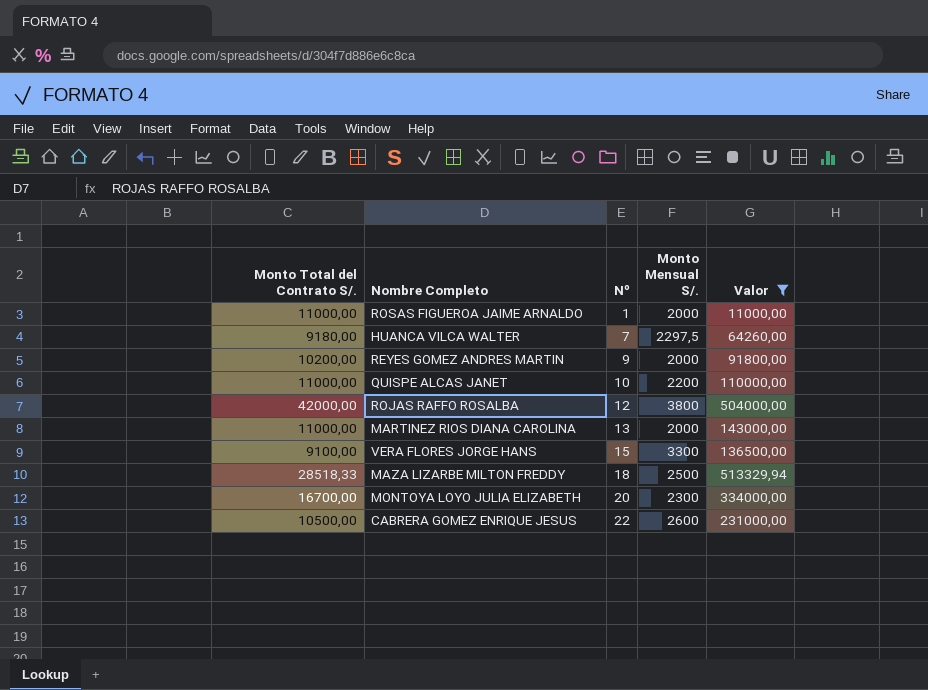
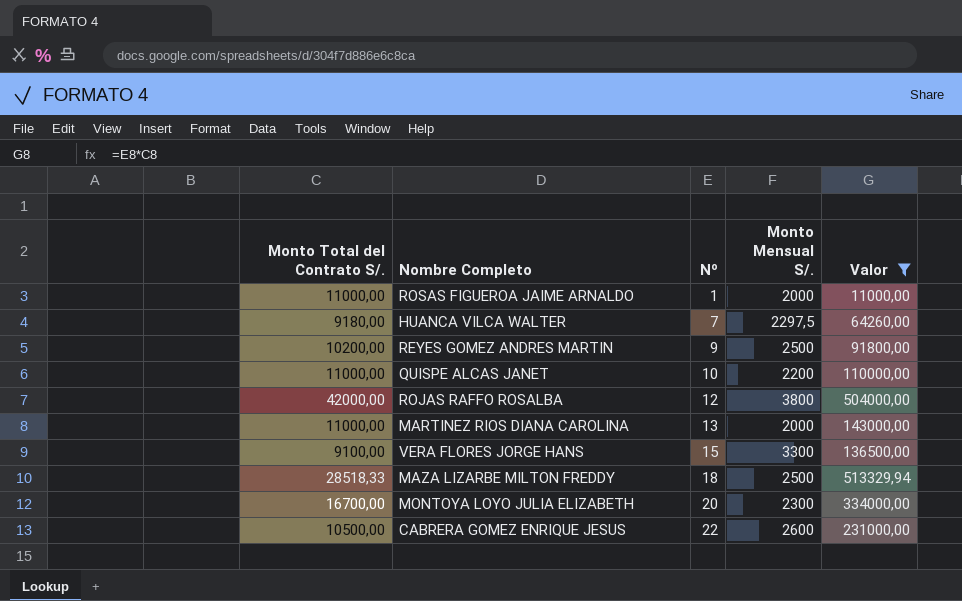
REYES GOMEZ ANDRES MARTIN | Monto Mensual S/.: 2000 -> 2500

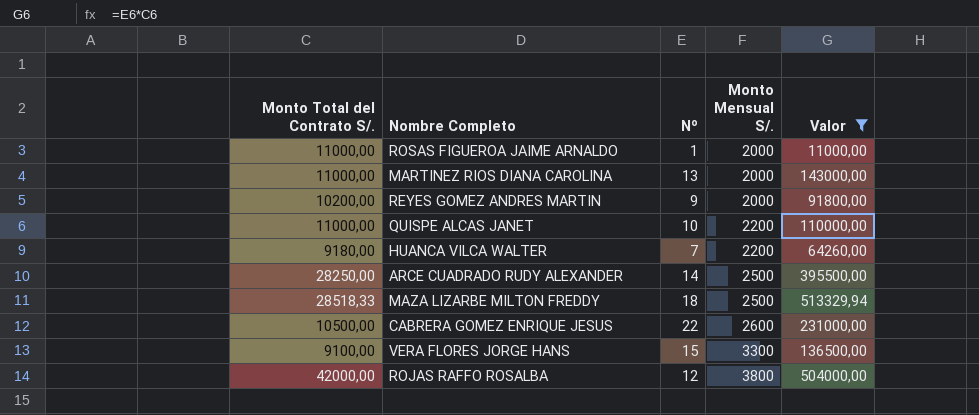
row order: Nº ascending -> Monto Mensual S/. ascending
row MONTOYA LOYO JULIA ELIZABETH: 16700,00 | 20 | 2300 | 334000,00 -> none
REYES GOMEZ ANDRES MARTIN | Monto Mensual S/.: 2500 -> 2000
HUANCA VILCA WALTER | Monto Mensual S/.: 2297,5 -> 2200
row ARCE CUADRADO RUDY ALEXANDER: none -> 28250,00 | 14 | 2500 | 395500,00

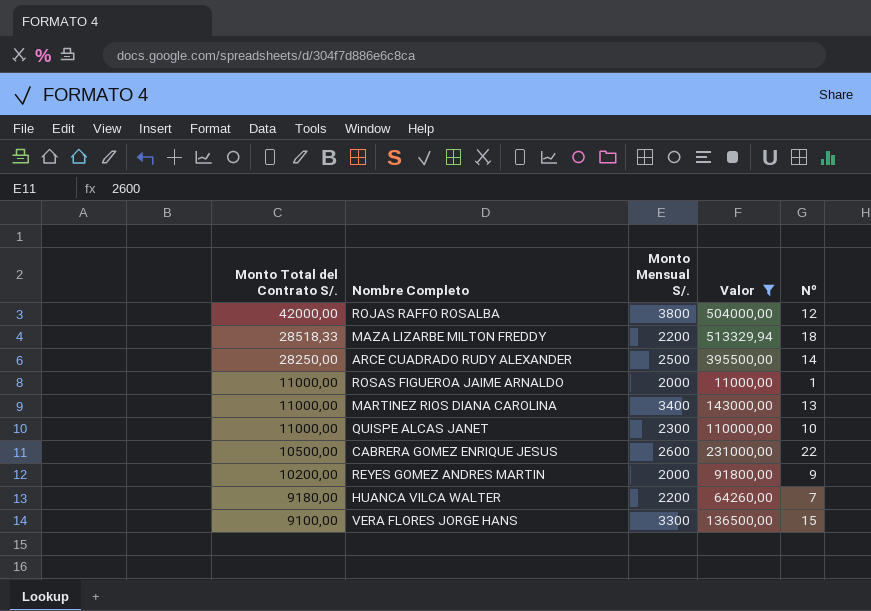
row order: Monto Mensual S/. ascending -> Monto Total del Contrato S/. descending
column Nº | position: 3 -> 5
MAZA LIZARBE MILTON FREDDY | Monto Mensual S/.: 2500 -> 2200
MARTINEZ RIOS DIANA CAROLINA | Monto Mensual S/.: 2000 -> 3400
QUISPE ALCAS JANET | Monto Mensual S/.: 2200 -> 2300

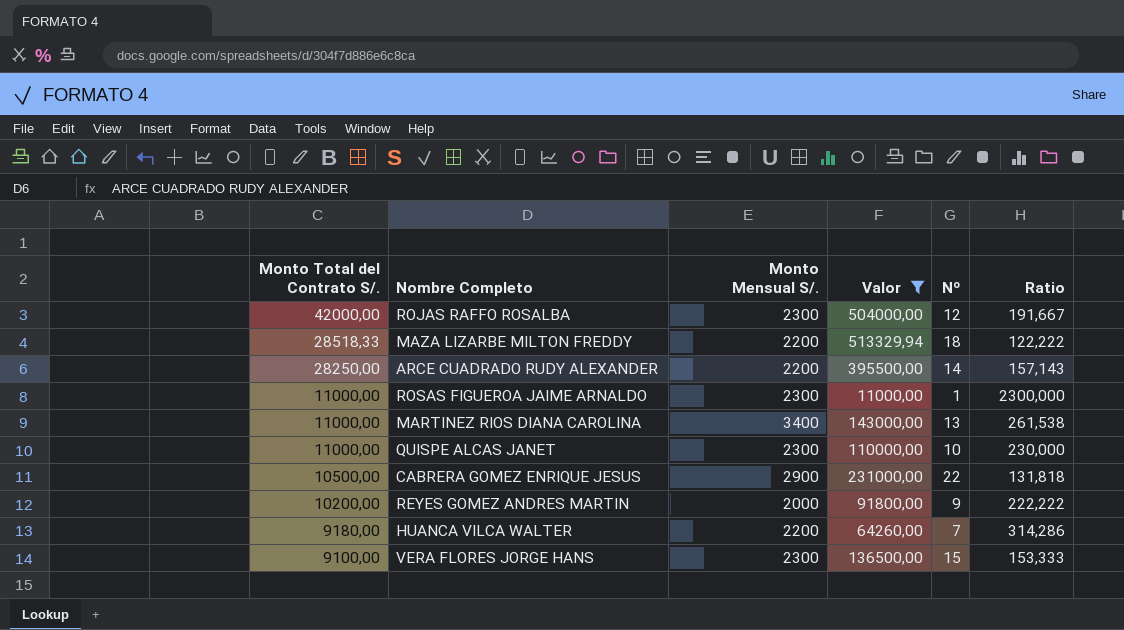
column Ratio | formula: none -> [Monto Mensual S/.] / [Nº]
ROJAS RAFFO ROSALBA | Monto Mensual S/.: 3800 -> 2300
ARCE CUADRADO RUDY ALEXANDER | Monto Mensual S/.: 2500 -> 2200
ROSAS FIGUEROA JAIME ARNALDO | Monto Mensual S/.: 2000 -> 2300
CABRERA GOMEZ ENRIQUE JESUS | Monto Mensual S/.: 2600 -> 2900
VERA FLORES JORGE HANS | Monto Mensual S/.: 3300 -> 2300

